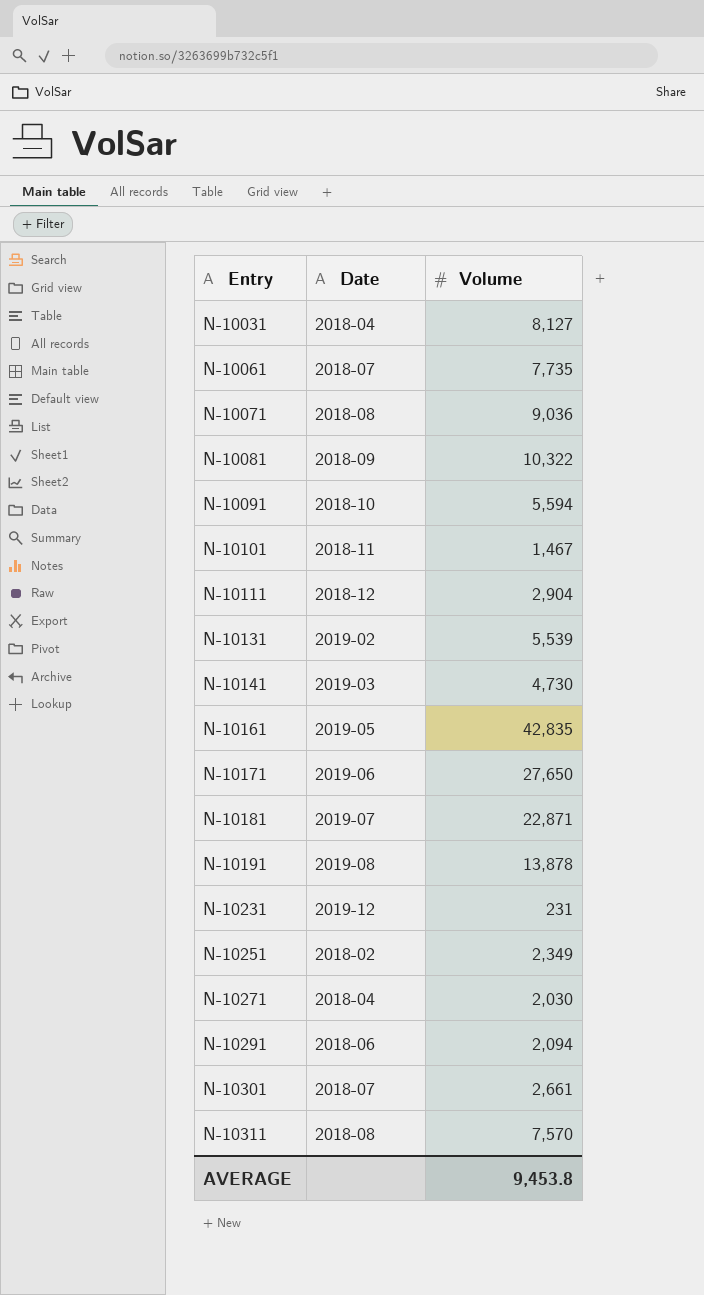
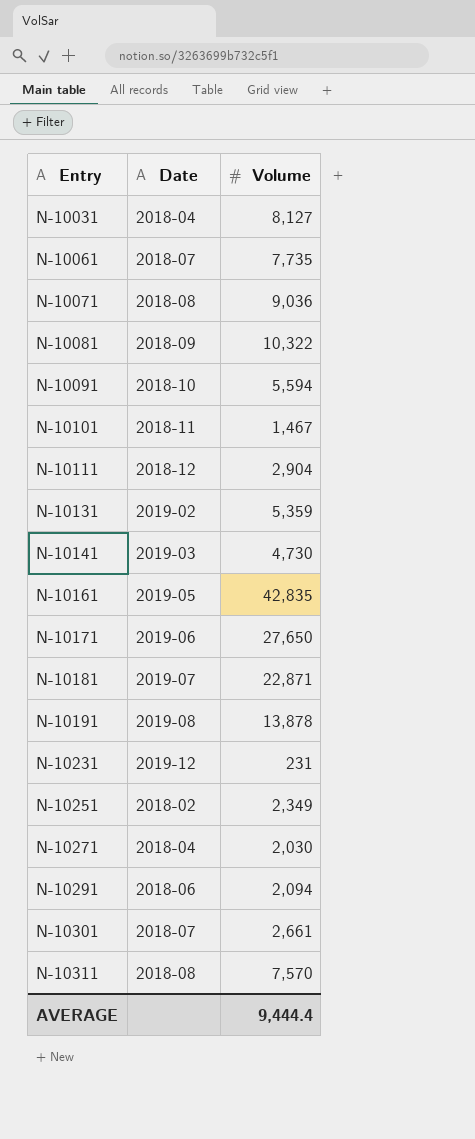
N-10131 | Volume: 5,539 -> 5,359
AVERAGE | Volume: 9,453.8 -> 9,444.4

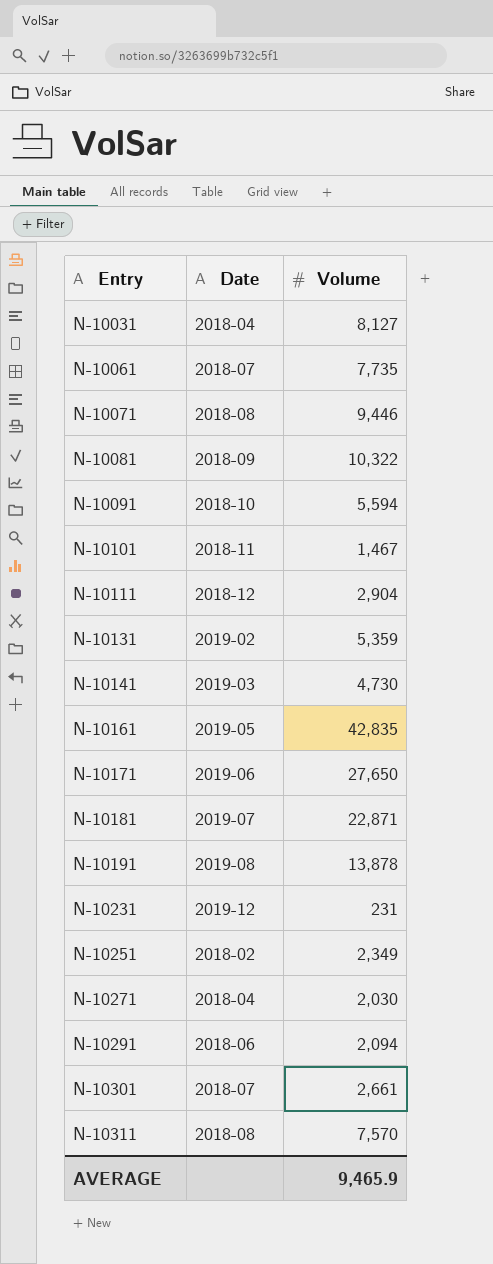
N-10071 | Volume: 9,036 -> 9,446
AVERAGE | Volume: 9,444.4 -> 9,465.9

